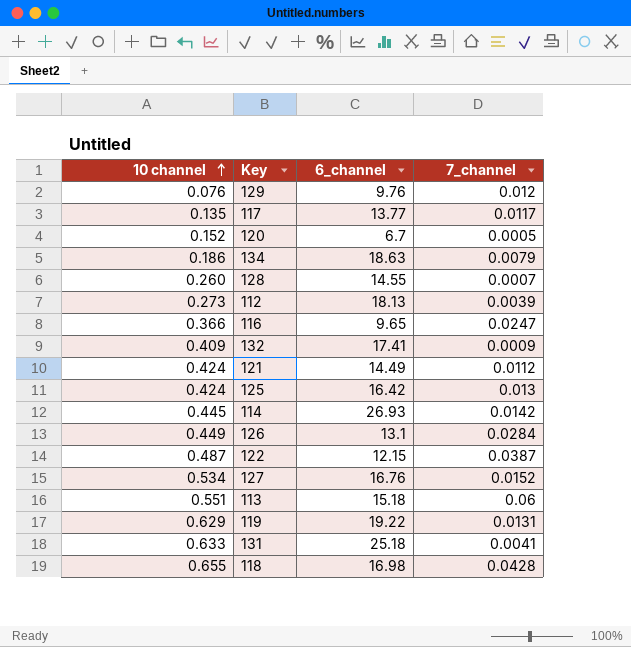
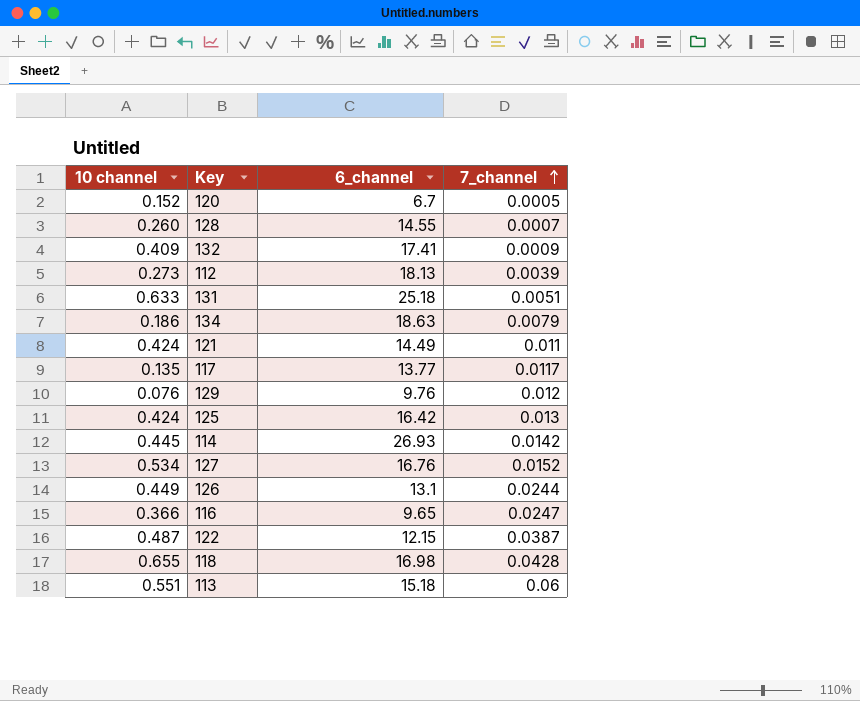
row order: 10 channel ascending -> 7_channel ascending
row 119: 0.629 | 19.22 | 0.0131 -> none
131 | 7_channel: 0.0041 -> 0.0051
121 | 7_channel: 0.0112 -> 0.011
126 | 7_channel: 0.0284 -> 0.0244

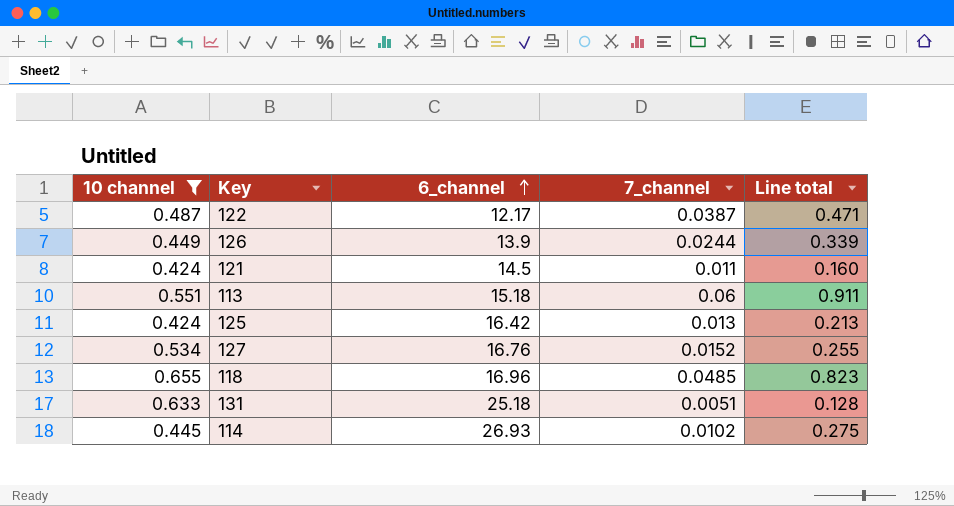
filter: none -> 10 channel >= 0.424
row order: 7_channel ascending -> 6_channel ascending
column Line total | formula: none -> [6_channel] * [7_channel]
122 | 6_channel: 12.15 -> 12.17
126 | 6_channel: 13.1 -> 13.9
121 | 6_channel: 14.49 -> 14.5
118 | 6_channel: 16.98 -> 16.96
118 | 7_channel: 0.0428 -> 0.0485
114 | 7_channel: 0.0142 -> 0.0102

